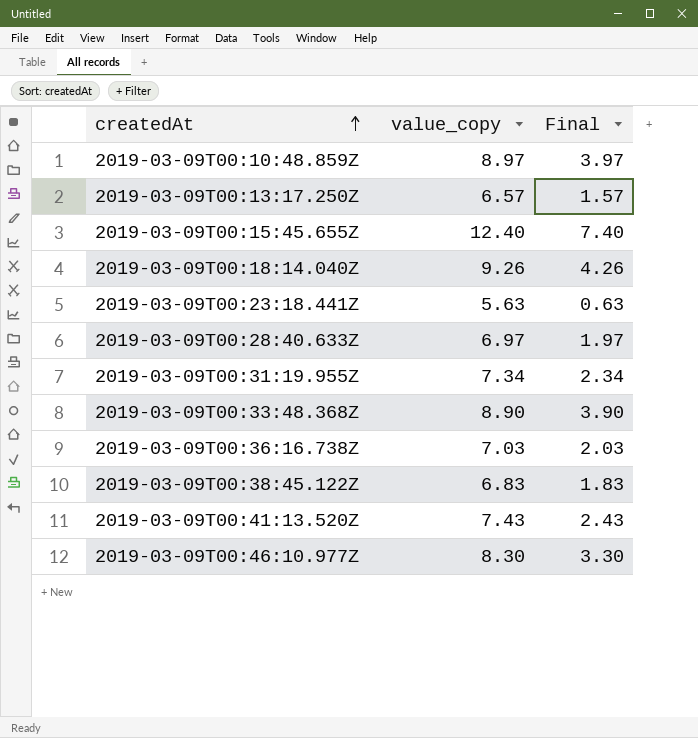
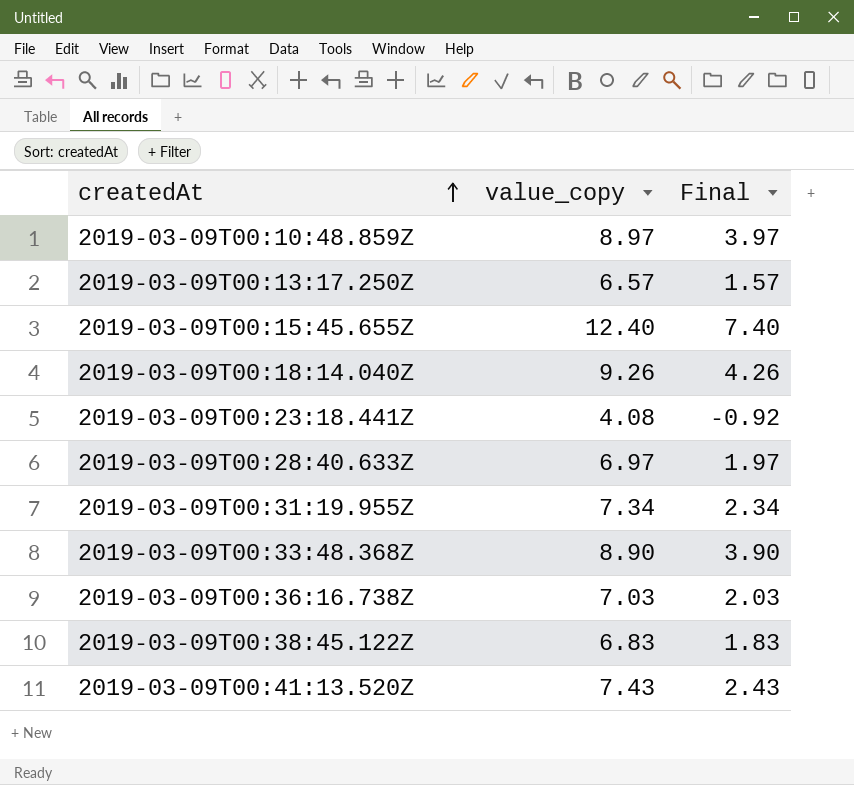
row 2019-03-09T00:46:10.977Z: 8.30 | 3.30 -> none
2019-03-09T00:23:18.441Z | value_copy: 5.63 -> 4.08
2019-03-09T00:23:18.441Z | Final: 0.63 -> -0.92

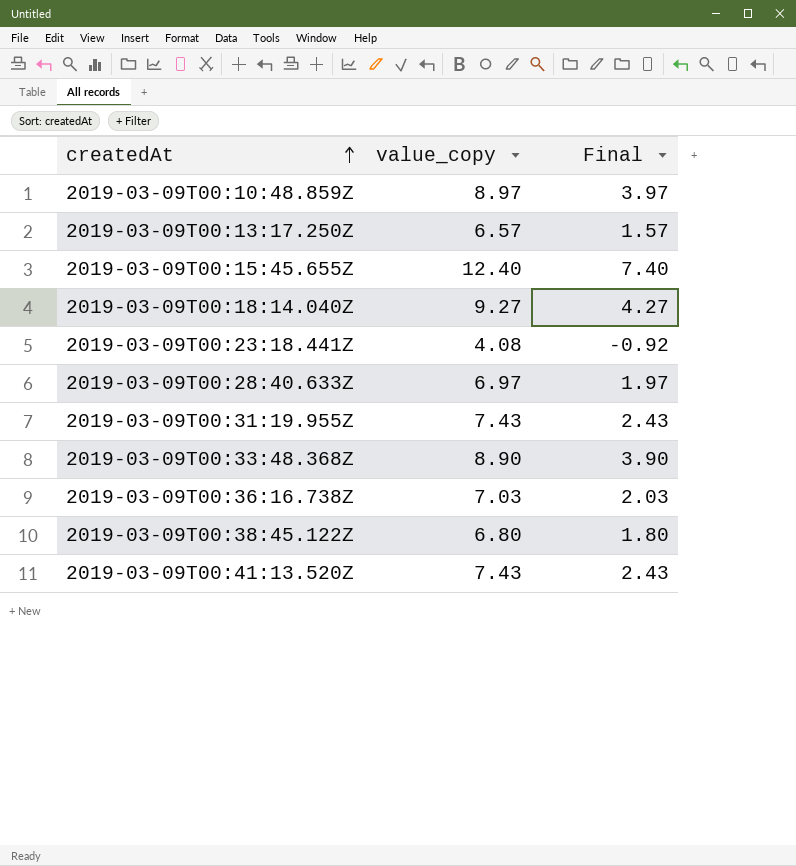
2019-03-09T00:18:14.040Z | value_copy: 9.26 -> 9.27
2019-03-09T00:18:14.040Z | Final: 4.26 -> 4.27
2019-03-09T00:31:19.955Z | value_copy: 7.34 -> 7.43
2019-03-09T00:31:19.955Z | Final: 2.34 -> 2.43
2019-03-09T00:38:45.122Z | value_copy: 6.83 -> 6.80
2019-03-09T00:38:45.122Z | Final: 1.83 -> 1.80

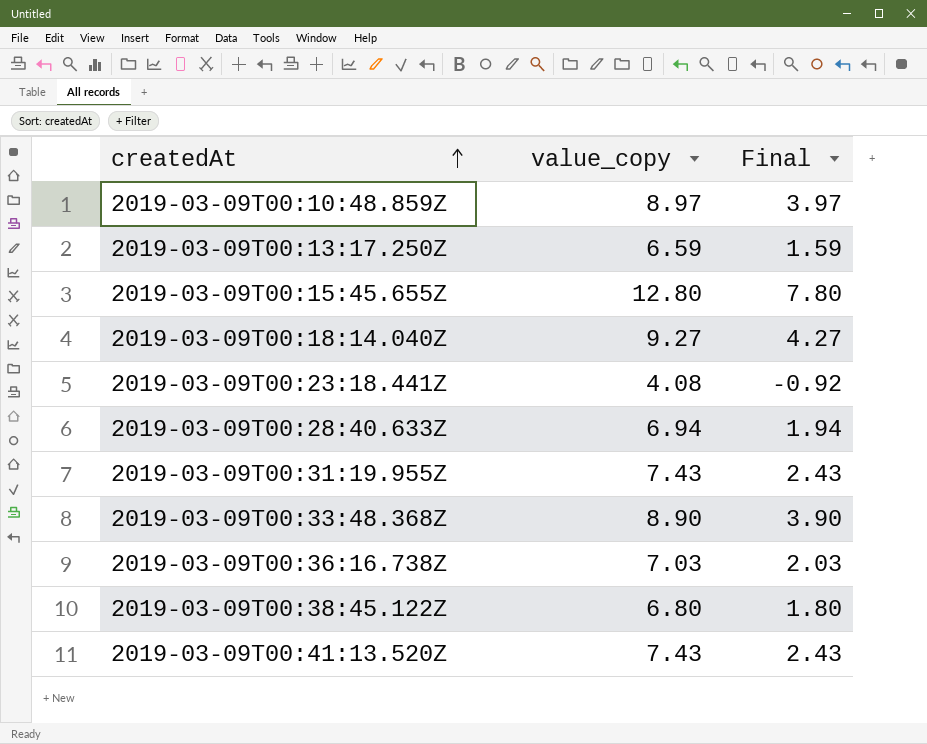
2019-03-09T00:13:17.250Z | value_copy: 6.57 -> 6.59
2019-03-09T00:13:17.250Z | Final: 1.57 -> 1.59
2019-03-09T00:15:45.655Z | value_copy: 12.40 -> 12.80
2019-03-09T00:15:45.655Z | Final: 7.40 -> 7.80
2019-03-09T00:28:40.633Z | value_copy: 6.97 -> 6.94
2019-03-09T00:28:40.633Z | Final: 1.97 -> 1.94

